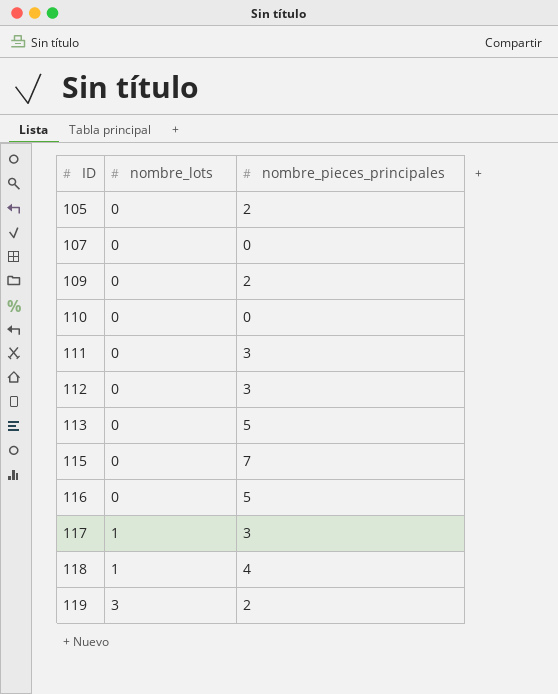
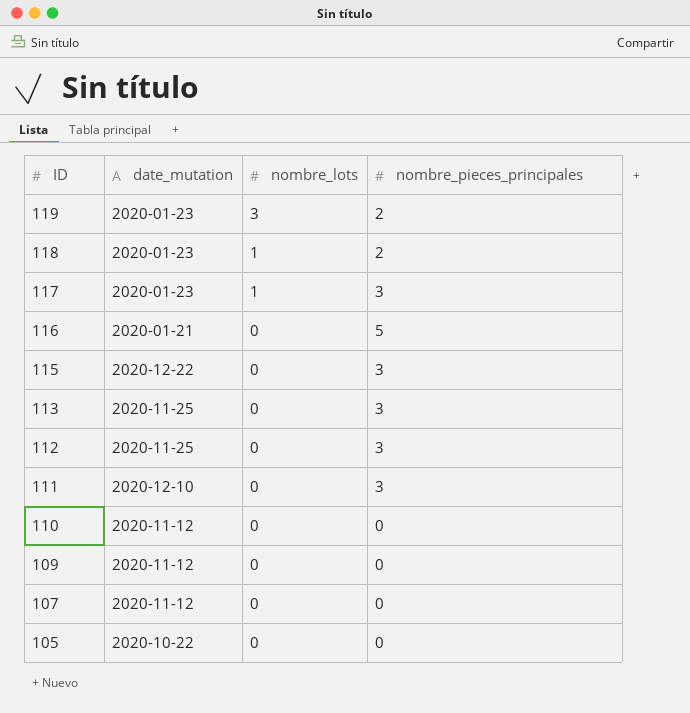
row order: ID ascending -> ID descending
column date_mutation | position: none -> 2
118 | nombre_pieces_principales: 4 -> 2
115 | nombre_pieces_principales: 7 -> 3
113 | nombre_pieces_principales: 5 -> 3
109 | nombre_pieces_principales: 2 -> 0
105 | nombre_pieces_principales: 2 -> 0

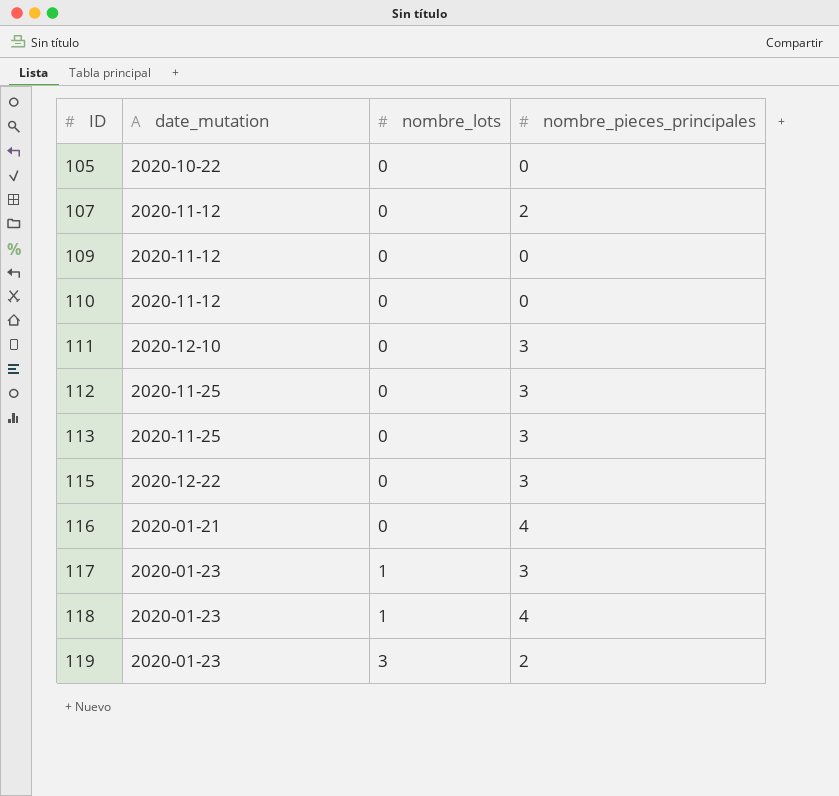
row order: ID descending -> ID ascending
107 | nombre_pieces_principales: 0 -> 2
116 | nombre_pieces_principales: 5 -> 4
118 | nombre_pieces_principales: 2 -> 4

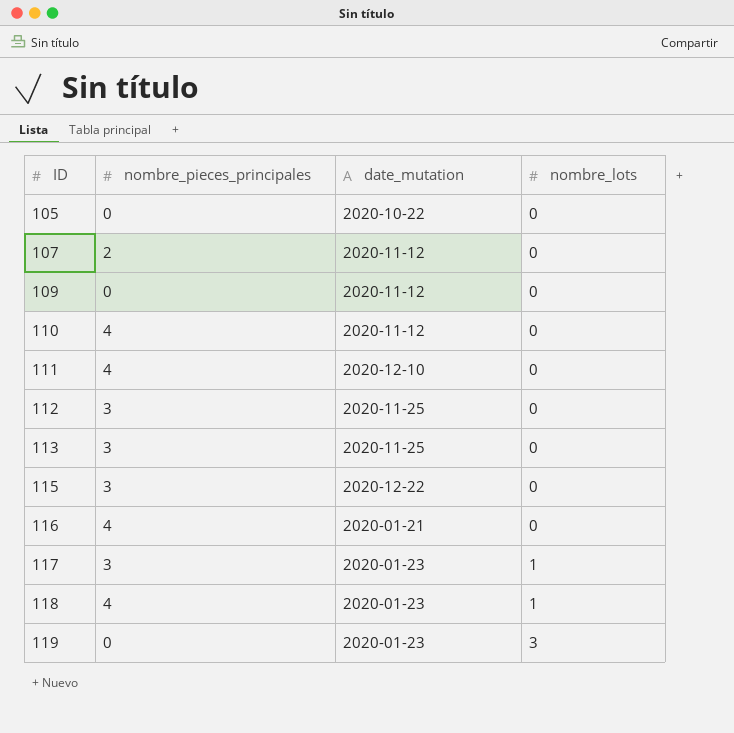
column nombre_pieces_principales | position: 4 -> 2
110 | nombre_pieces_principales: 0 -> 4
111 | nombre_pieces_principales: 3 -> 4
119 | nombre_pieces_principales: 2 -> 0

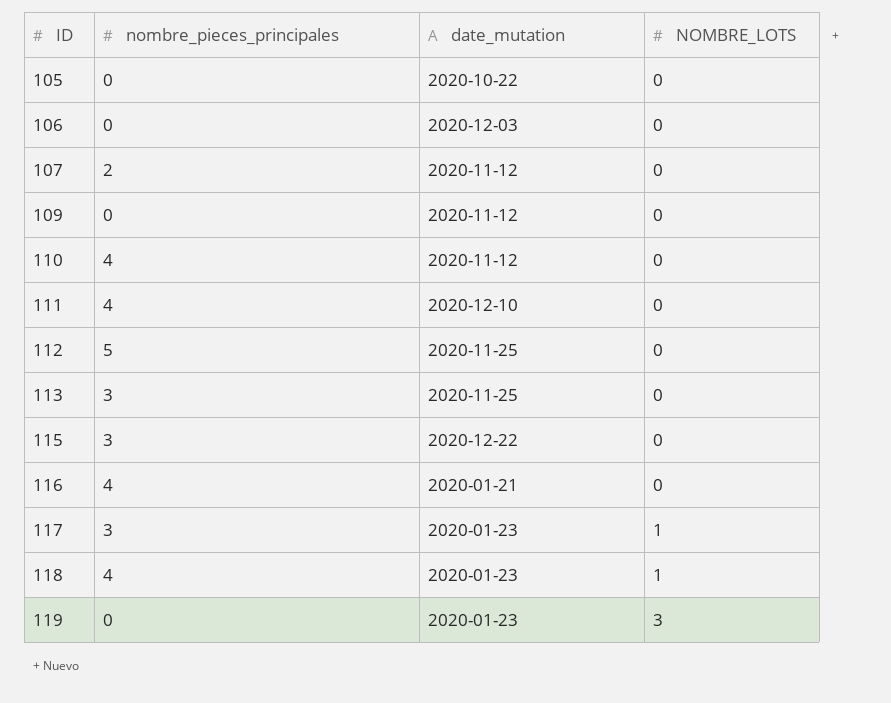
column name: nombre_lots -> NOMBRE_LOTS
row 106: none -> 0 | 2020-12-03 | 0
112 | nombre_pieces_principales: 3 -> 5

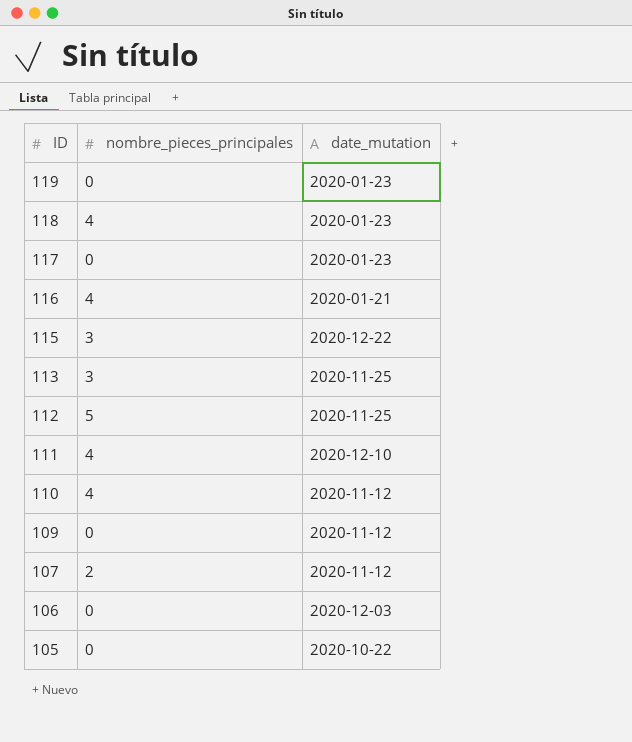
row order: ID ascending -> ID descending
column NOMBRE_LOTS | position: 4 -> none
117 | nombre_pieces_principales: 3 -> 0

